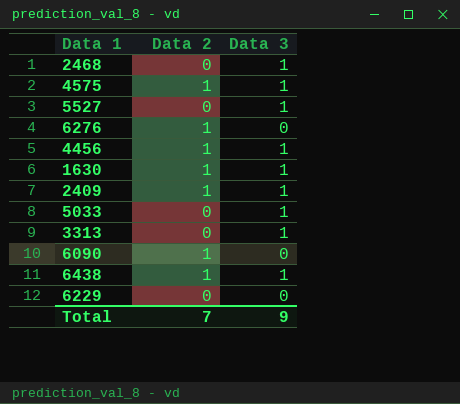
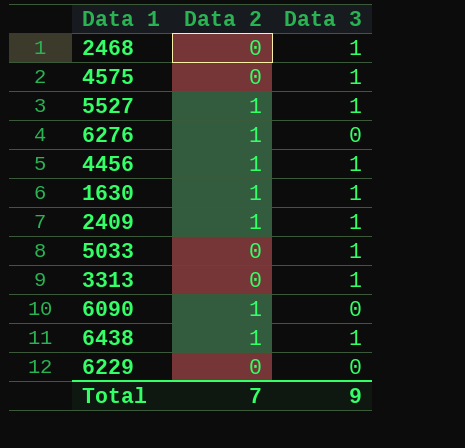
4575 | Data 2: 1 -> 0
5527 | Data 2: 0 -> 1

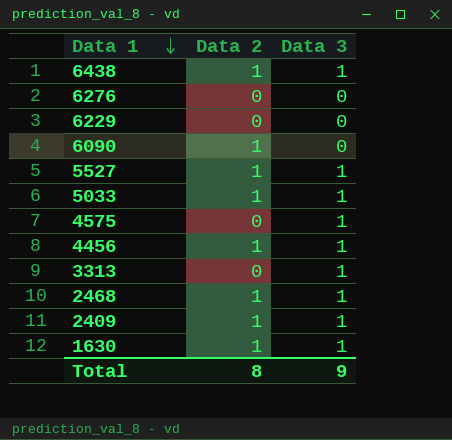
row order: none -> Data 1 descending
6276 | Data 2: 1 -> 0
5033 | Data 2: 0 -> 1
2468 | Data 2: 0 -> 1
Total | Data 2: 7 -> 8

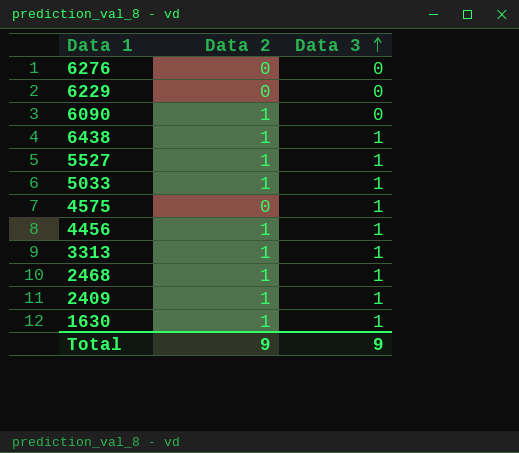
row order: Data 1 descending -> Data 3 ascending
3313 | Data 2: 0 -> 1
Total | Data 2: 8 -> 9

